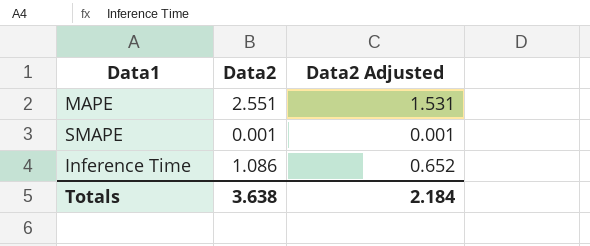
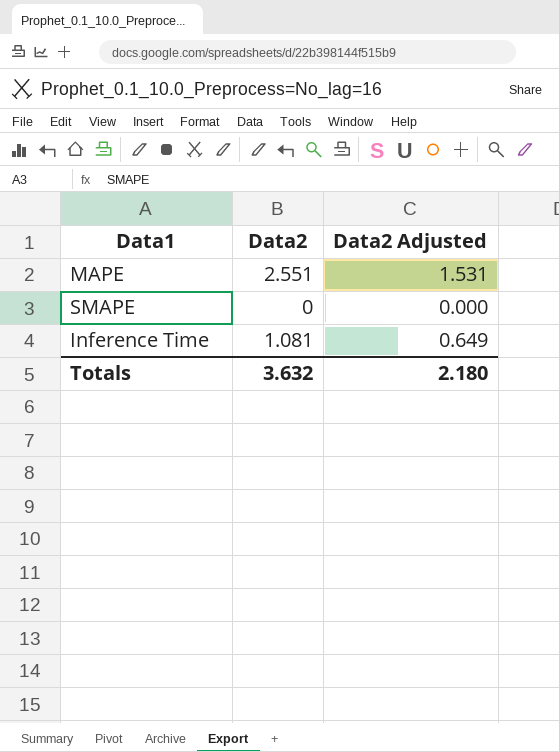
SMAPE | Data2: 0.001 -> 0
SMAPE | Data2 Adjusted: 0.001 -> 0.000
Inference Time | Data2: 1.086 -> 1.081
Inference Time | Data2 Adjusted: 0.652 -> 0.649
Totals | Data2: 3.638 -> 3.632
Totals | Data2 Adjusted: 2.184 -> 2.180

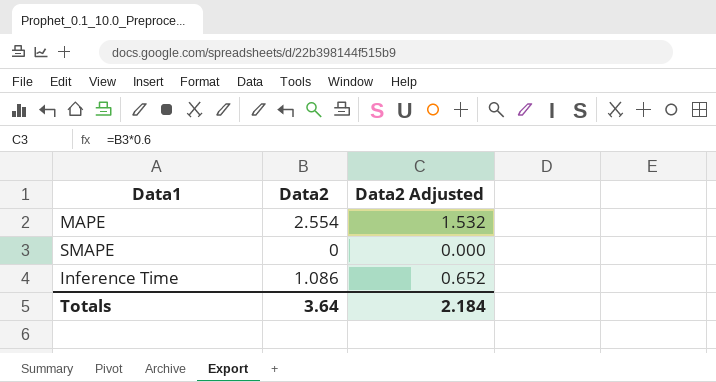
MAPE | Data2: 2.551 -> 2.554
MAPE | Data2 Adjusted: 1.531 -> 1.532
Inference Time | Data2: 1.081 -> 1.086
Inference Time | Data2 Adjusted: 0.649 -> 0.652
Totals | Data2: 3.632 -> 3.64
Totals | Data2 Adjusted: 2.180 -> 2.184

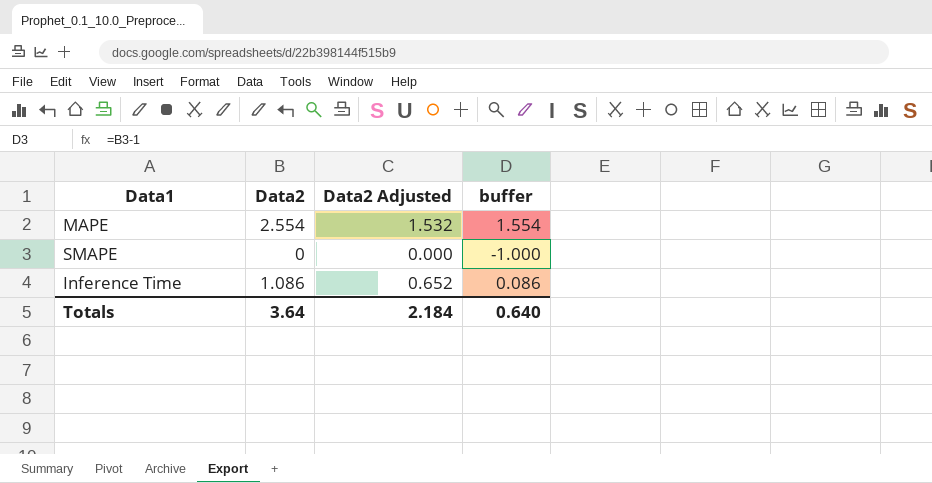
column buffer | formula: none -> [Data2] - 1

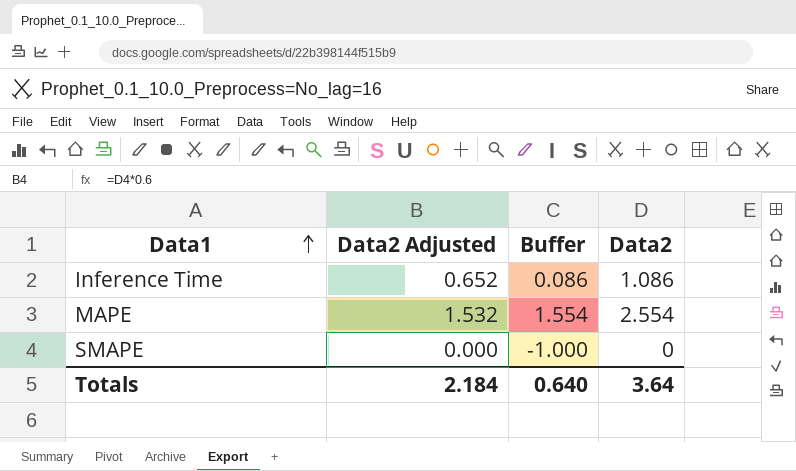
row order: none -> Data1 ascending
column name: buffer -> Buffer
column Data2 | position: 2 -> 4

